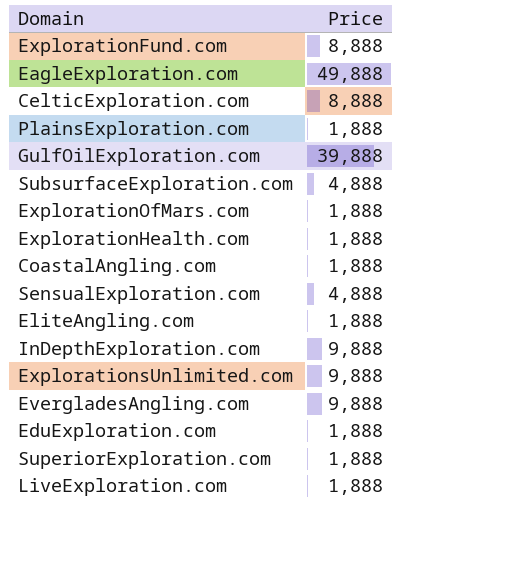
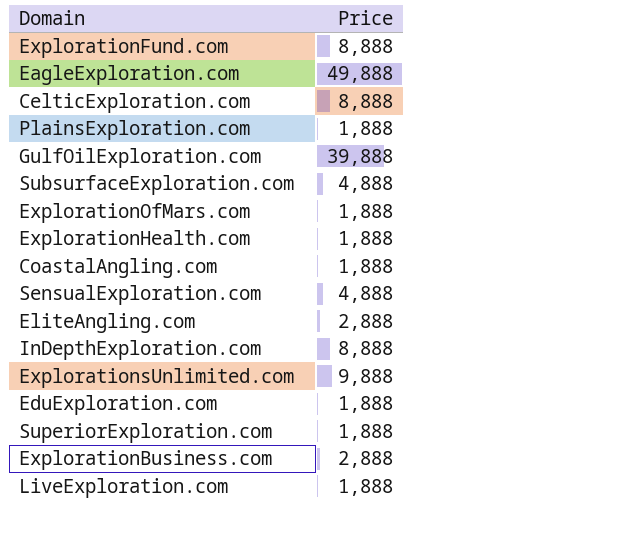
row EvergladesAngling.com: 9,888 -> none
EliteAngling.com | Price: 1,888 -> 2,888
InDepthExploration.com | Price: 9,888 -> 8,888
row ExplorationBusiness.com: none -> 2,888

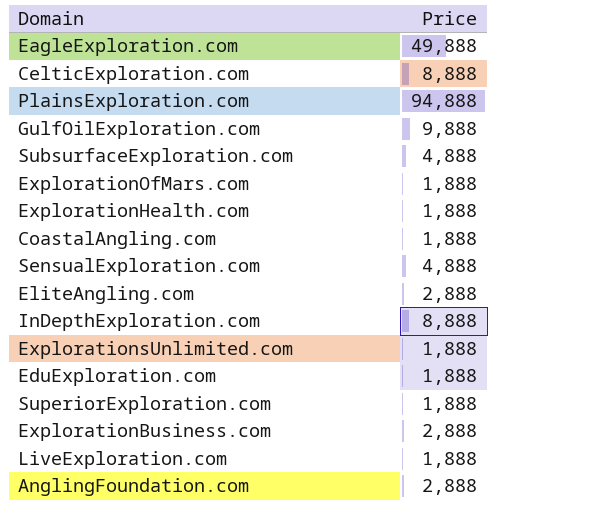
row ExplorationFund.com: 8,888 -> none
PlainsExploration.com | Price: 1,888 -> 94,888
GulfOilExploration.com | Price: 39,888 -> 9,888
ExplorationsUnlimited.com | Price: 9,888 -> 1,888
row AnglingFoundation.com: none -> 2,888

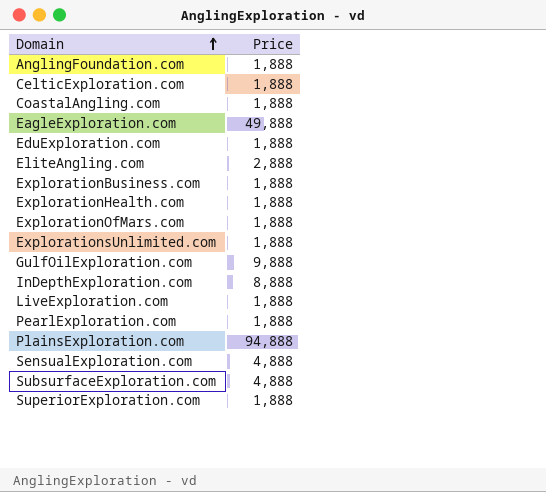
row order: none -> Domain ascending
AnglingFoundation.com | Price: 2,888 -> 1,888
CelticExploration.com | Price: 8,888 -> 1,888
ExplorationBusiness.com | Price: 2,888 -> 1,888
row PearlExploration.com: none -> 1,888

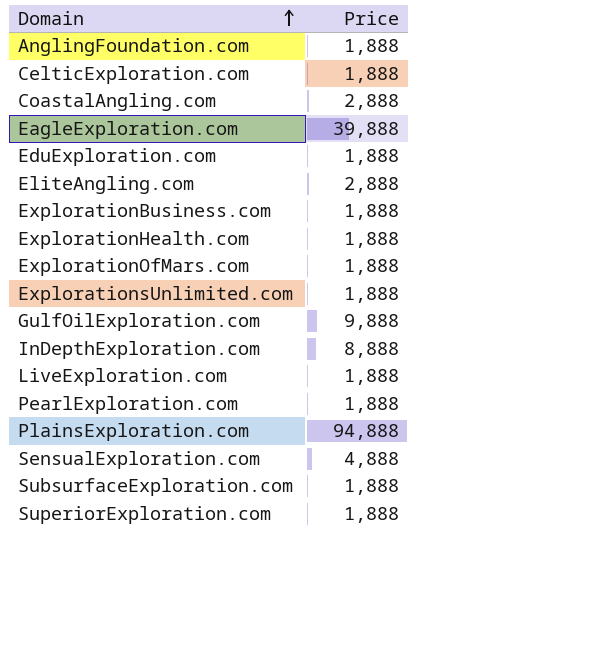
CoastalAngling.com | Price: 1,888 -> 2,888
EagleExploration.com | Price: 49,888 -> 39,888
SubsurfaceExploration.com | Price: 4,888 -> 1,888

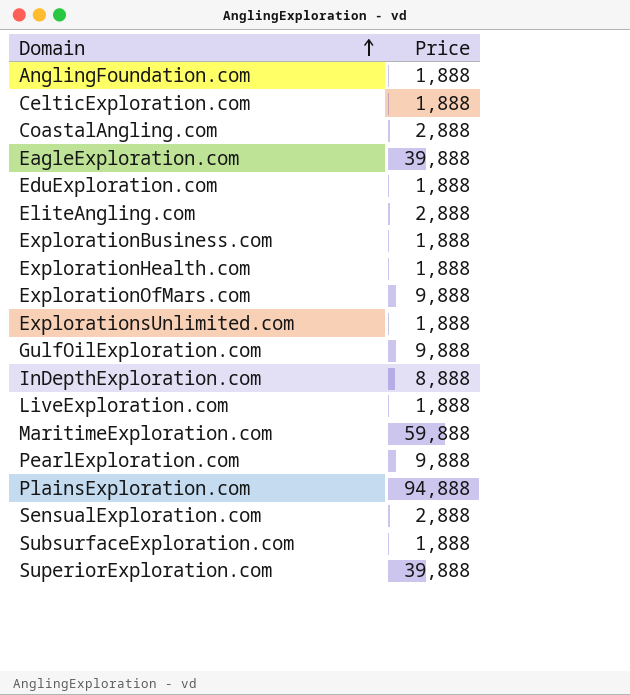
ExplorationOfMars.com | Price: 1,888 -> 9,888
row MaritimeExploration.com: none -> 59,888
PearlExploration.com | Price: 1,888 -> 9,888
SensualExploration.com | Price: 4,888 -> 2,888
SuperiorExploration.com | Price: 1,888 -> 39,888

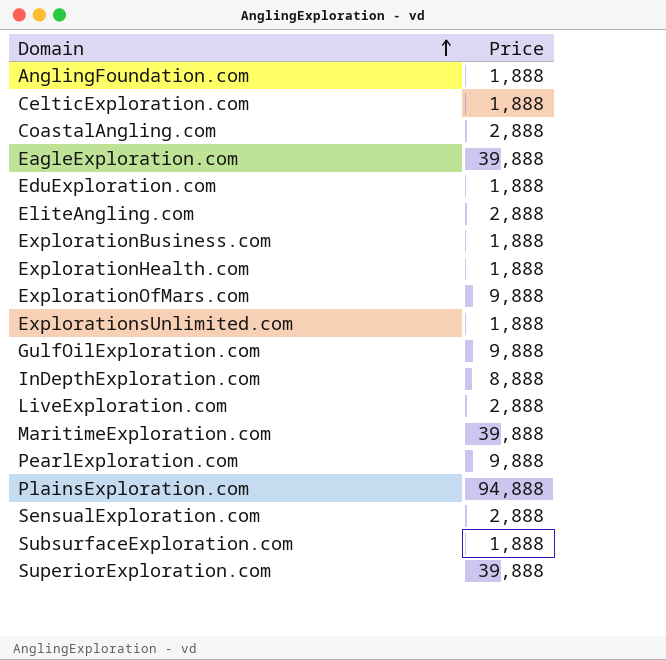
LiveExploration.com | Price: 1,888 -> 2,888
MaritimeExploration.com | Price: 59,888 -> 39,888

